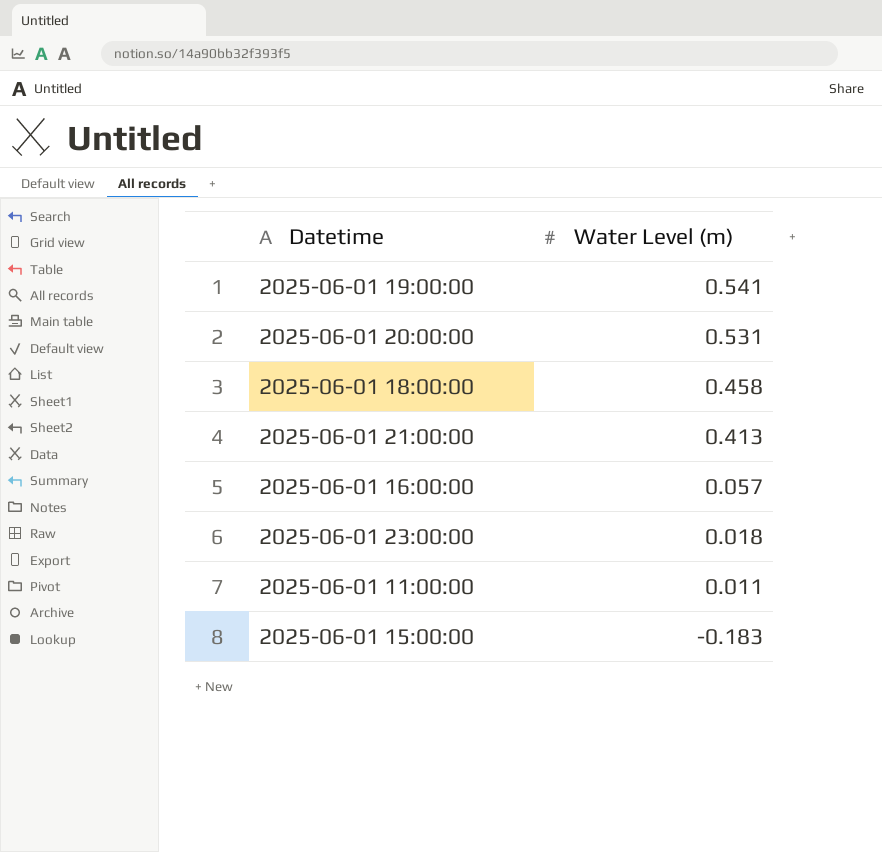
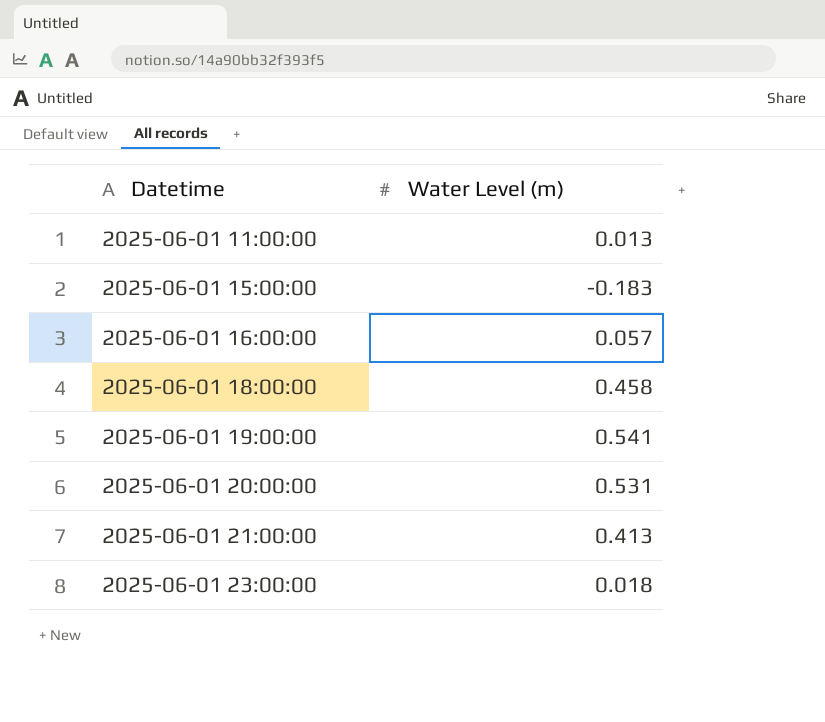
row order: Water Level (m) descending -> Datetime ascending
2025-06-01 11:00:00 | Water Level (m): 0.011 -> 0.013

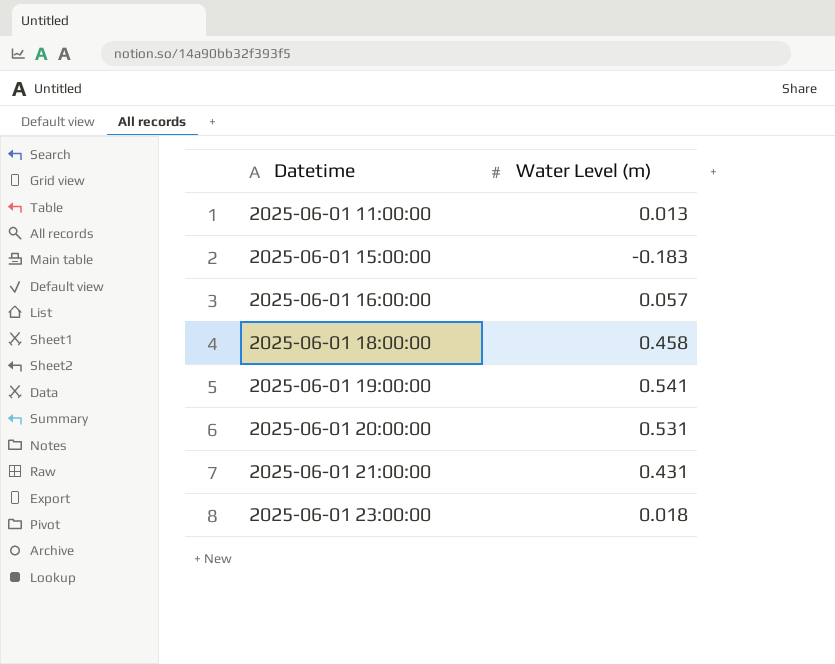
2025-06-01 21:00:00 | Water Level (m): 0.413 -> 0.431

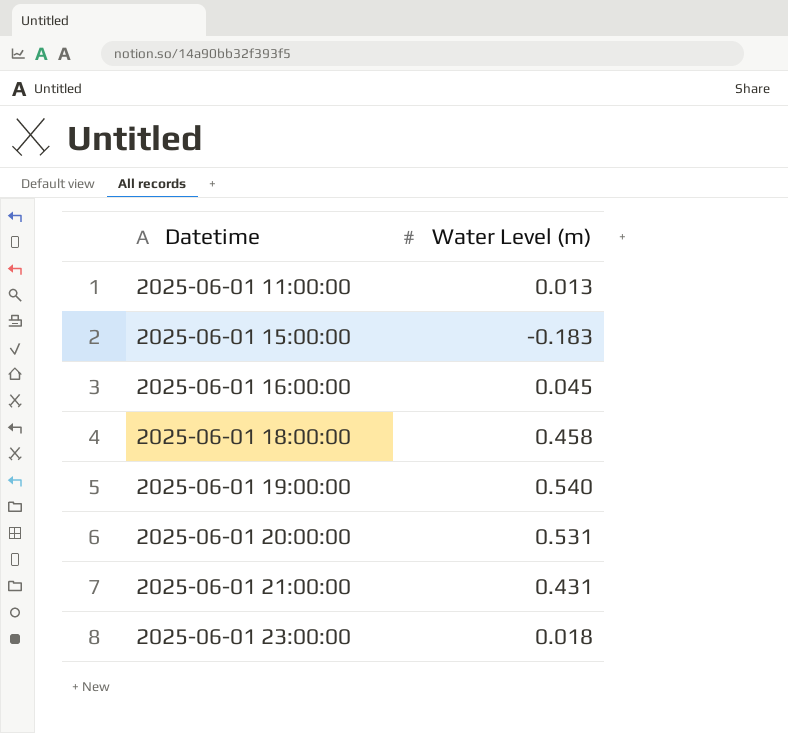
2025-06-01 16:00:00 | Water Level (m): 0.057 -> 0.045
2025-06-01 19:00:00 | Water Level (m): 0.541 -> 0.540

